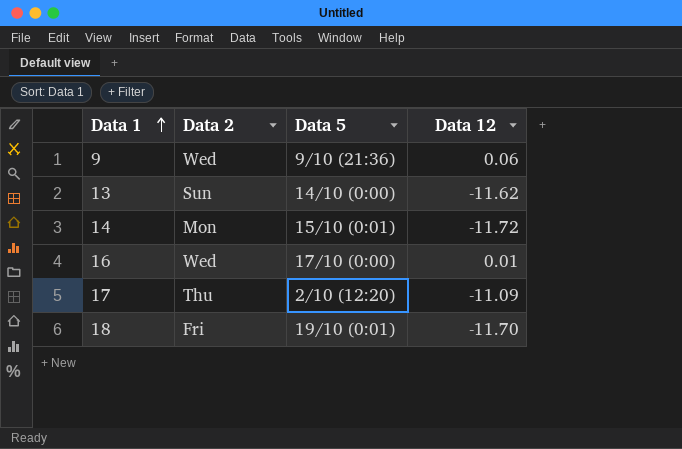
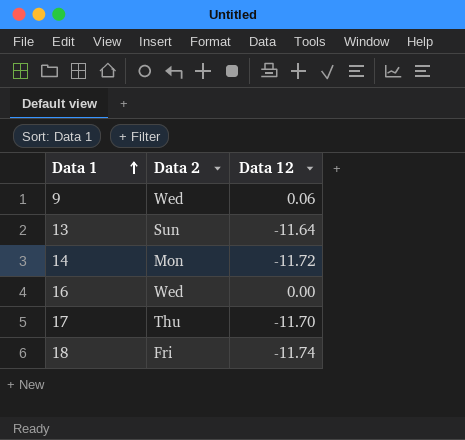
column Data 5 | position: 3 -> none
13 | Data 12: -11.62 -> -11.64
16 | Data 12: 0.01 -> 0.00
17 | Data 12: -11.09 -> -11.70
18 | Data 12: -11.70 -> -11.74

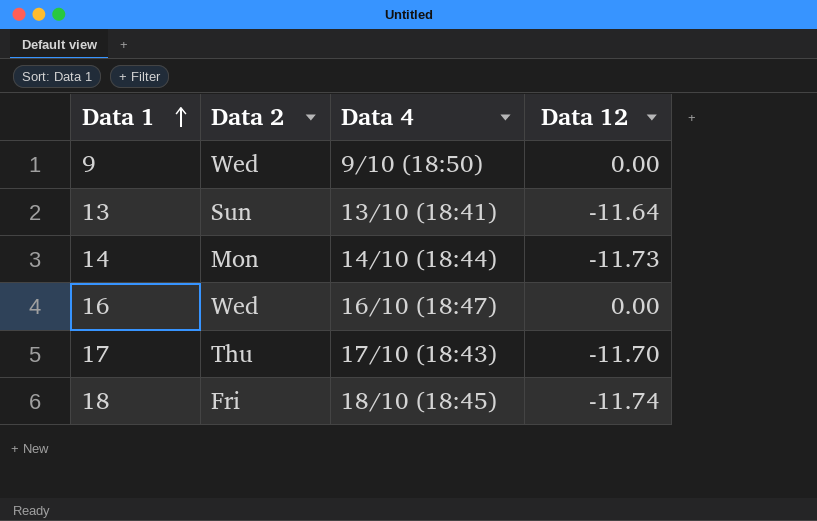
column Data 4 | position: none -> 3
9 | Data 12: 0.06 -> 0.00
14 | Data 12: -11.72 -> -11.73

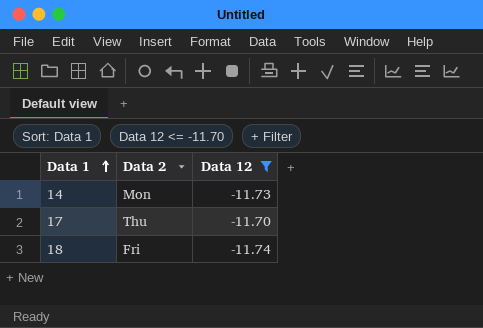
filter: none -> Data 12 <= -11.70
column Data 4 | position: 3 -> none

